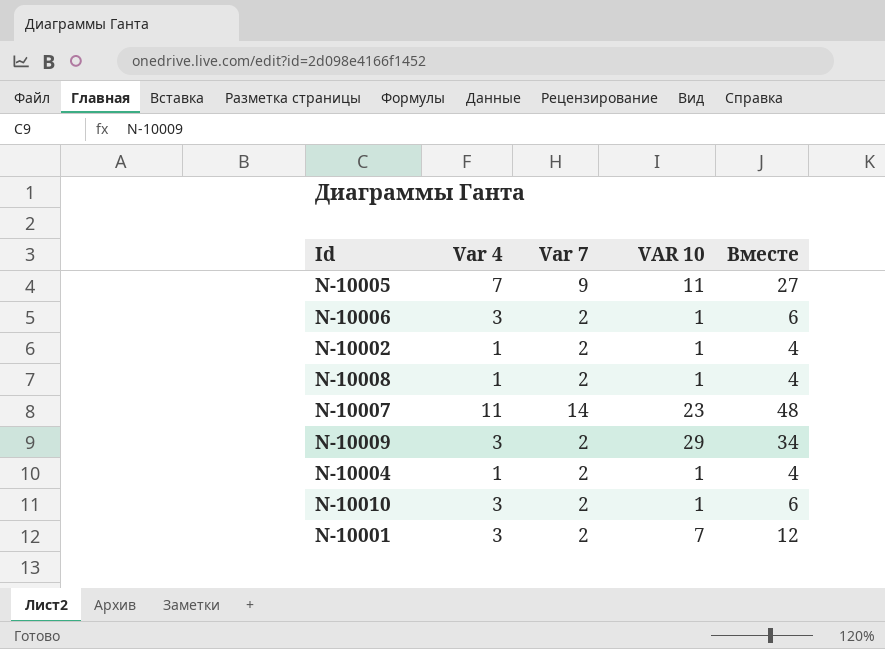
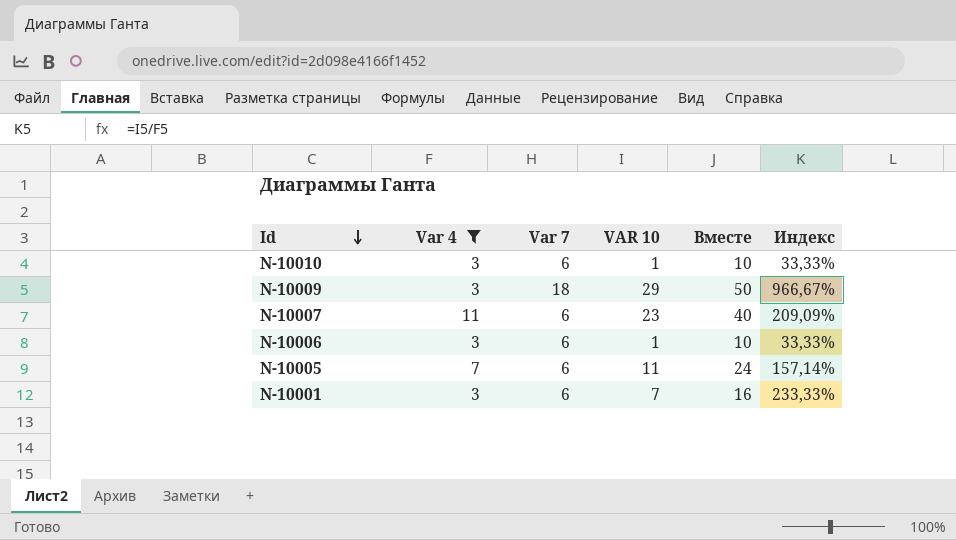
filter: none -> Var 4 != 1
row order: none -> Id descending
column Индекс | formula: none -> [VAR 10] / [Var 4]
N-10010 | Var 7: 2 -> 6
N-10010 | Вместе: 6 -> 10
N-10009 | Var 7: 2 -> 18
N-10009 | Вместе: 34 -> 50
N-10007 | Var 7: 14 -> 6
N-10007 | Вместе: 48 -> 40
N-10006 | Var 7: 2 -> 6
N-10006 | Вместе: 6 -> 10
N-10005 | Var 7: 9 -> 6
N-10005 | Вместе: 27 -> 24
N-10001 | Var 7: 2 -> 6
N-10001 | Вместе: 12 -> 16

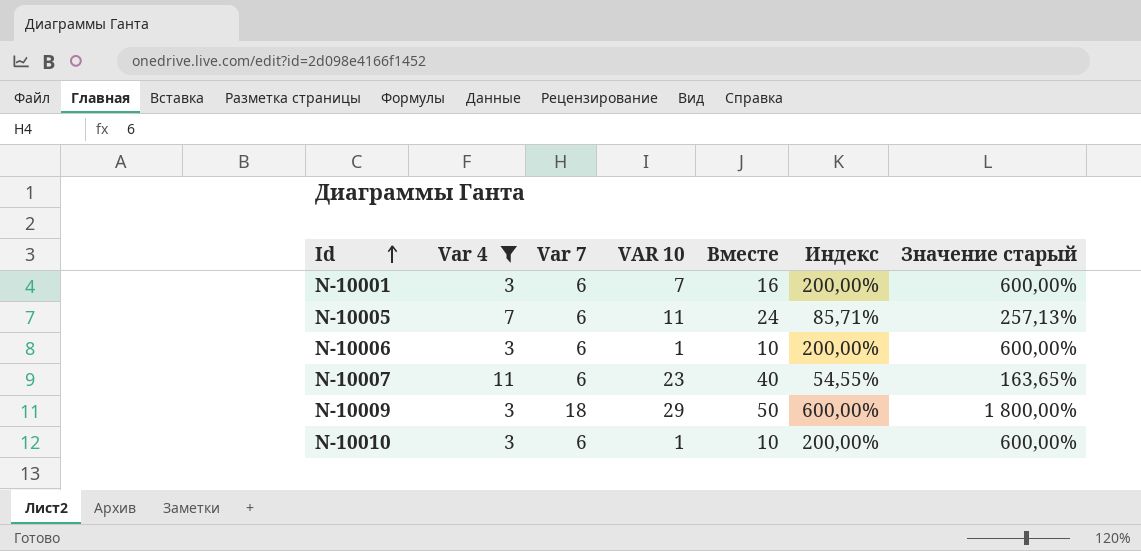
row order: Id descending -> Id ascending
column Индекс | formula: [VAR 10] / [Var 4] -> [Var 7] / [Var 4]
column Значение старый | formula: none -> [Индекс] * 3

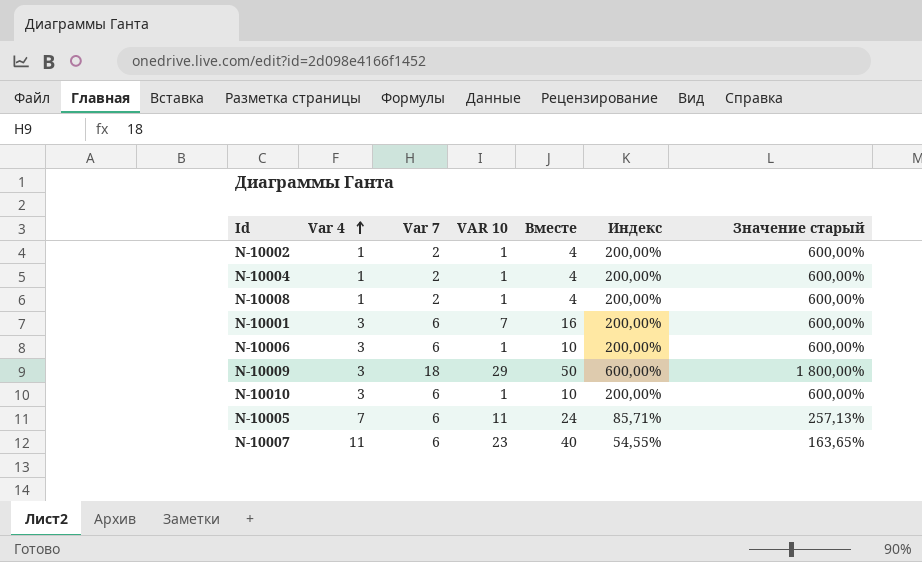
filter: Var 4 != 1 -> none
row order: Id ascending -> Var 4 ascending

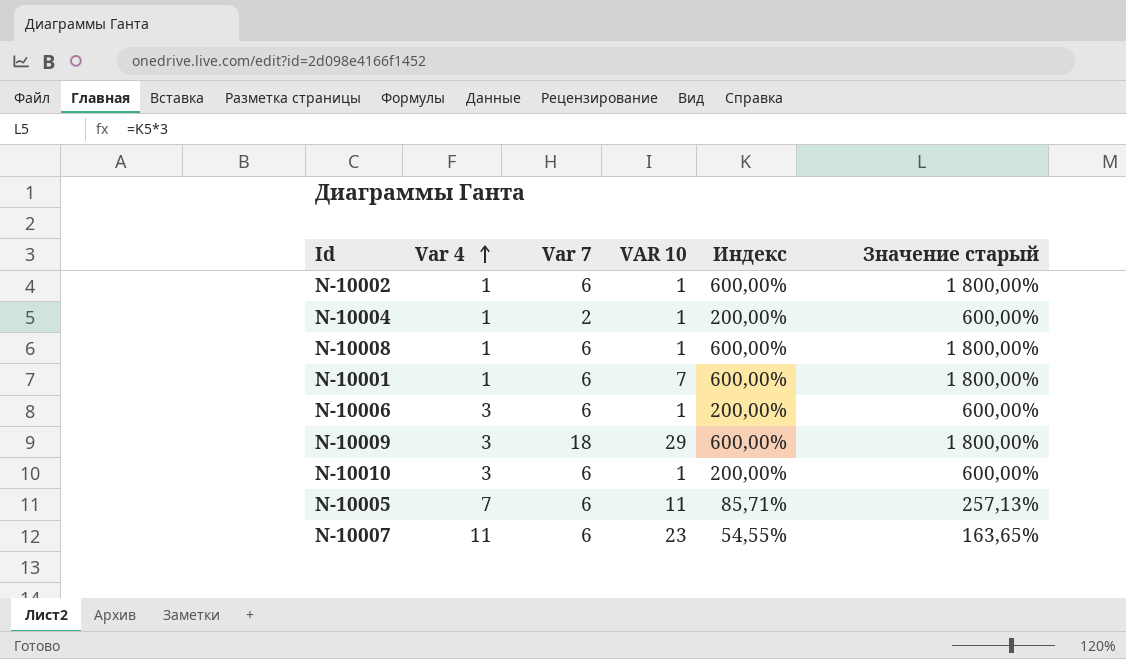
column Вместе | formula: [Var 4] + [Var 7] + [VAR 10] -> none
N-10002 | Var 7: 2 -> 6
N-10002 | Индекс: 200,00% -> 600,00%
N-10002 | Значение старый: 600,00% -> 1 800,00%
N-10008 | Var 7: 2 -> 6
N-10008 | Индекс: 200,00% -> 600,00%
N-10008 | Значение старый: 600,00% -> 1 800,00%
N-10001 | Var 4: 3 -> 1
N-10001 | Индекс: 200,00% -> 600,00%
N-10001 | Значение старый: 600,00% -> 1 800,00%

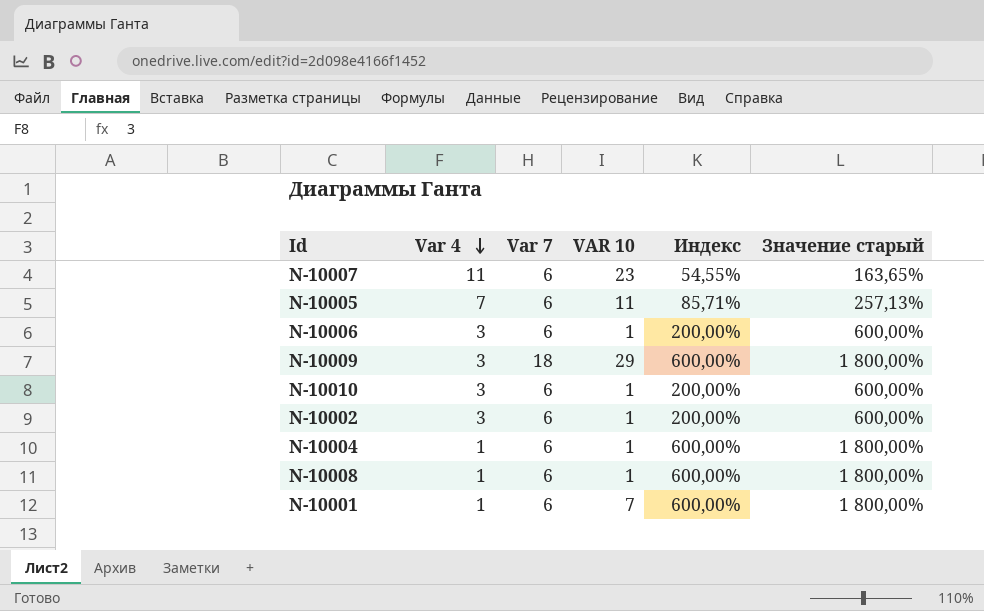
row order: Var 4 ascending -> Var 4 descending
N-10002 | Var 4: 1 -> 3
N-10002 | Индекс: 600,00% -> 200,00%
N-10002 | Значение старый: 1 800,00% -> 600,00%
N-10004 | Var 7: 2 -> 6
N-10004 | Индекс: 200,00% -> 600,00%
N-10004 | Значение старый: 600,00% -> 1 800,00%

